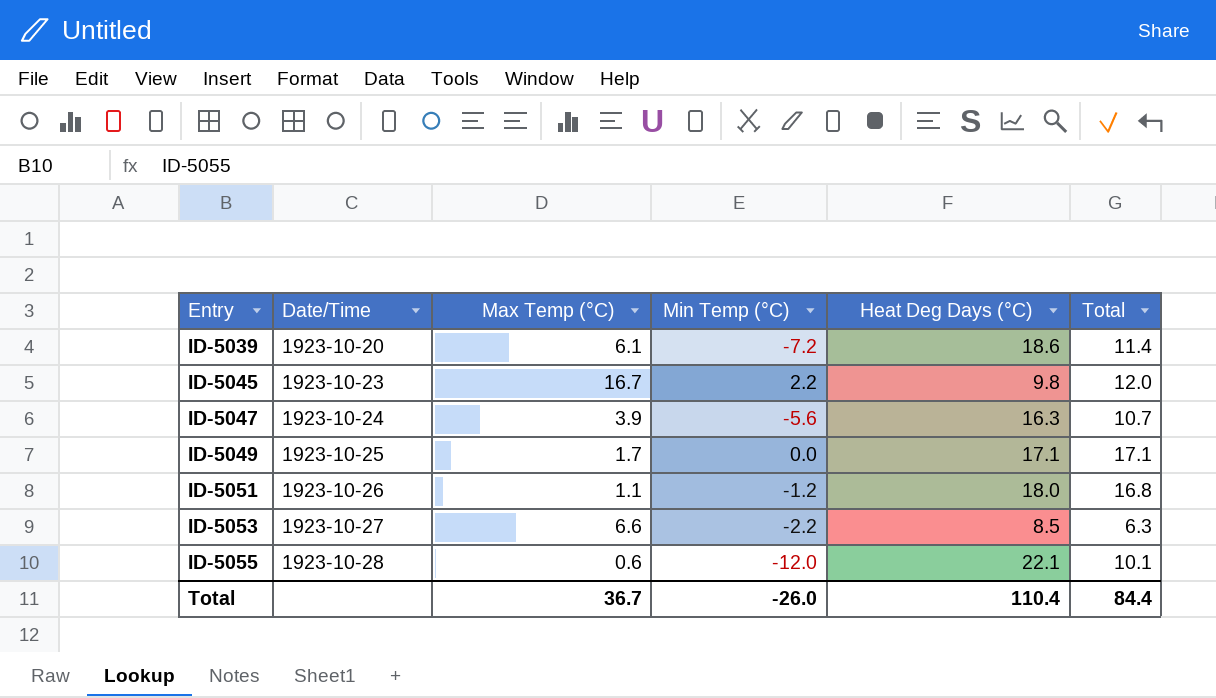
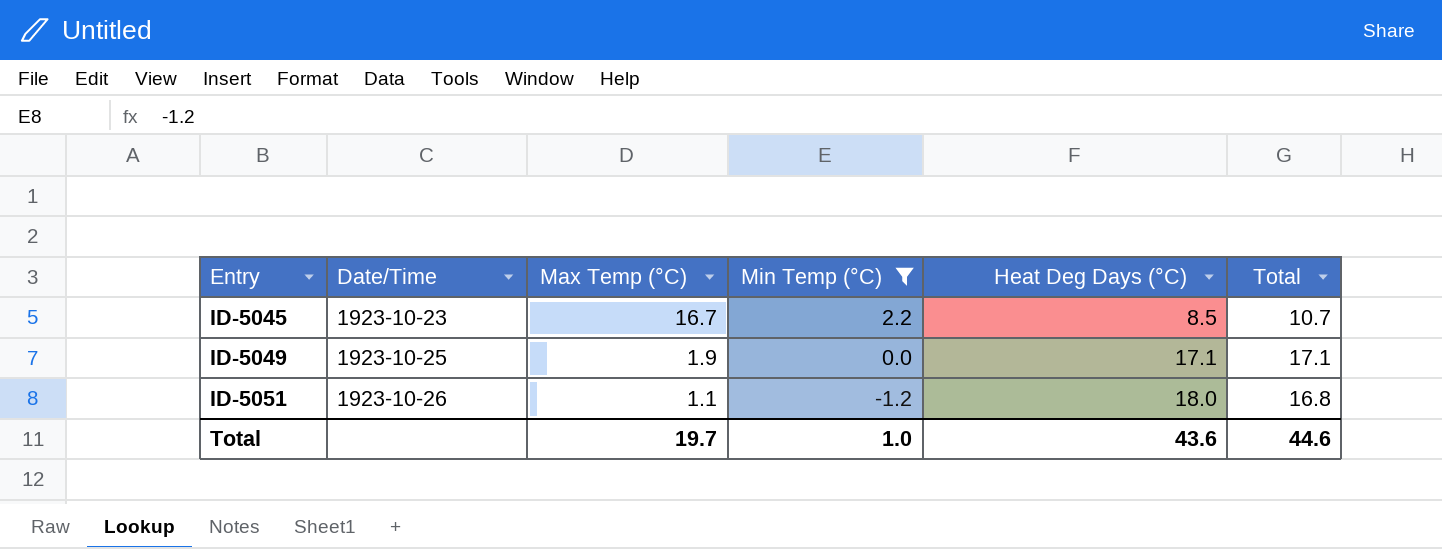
filter: none -> Min Temp (°C) >= -1.2
ID-5045 | Heat Deg Days (°C): 9.8 -> 8.5
ID-5045 | Total: 12.0 -> 10.7
ID-5049 | Max Temp (°C): 1.7 -> 1.9
Total | Max Temp (°C): 36.7 -> 19.7
Total | Min Temp (°C): -26.0 -> 1.0
Total | Heat Deg Days (°C): 110.4 -> 43.6
Total | Total: 84.4 -> 44.6

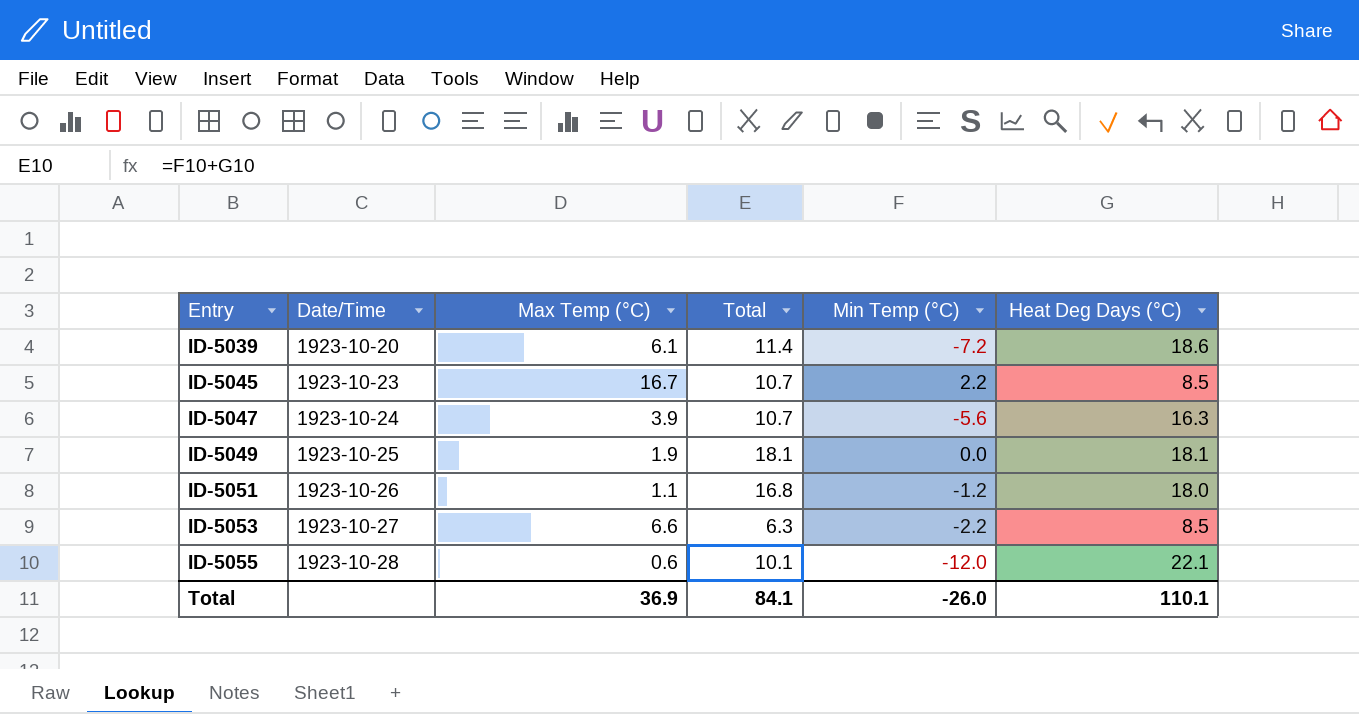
filter: Min Temp (°C) >= -1.2 -> none
column Total | position: 6 -> 4
ID-5049 | Total: 17.1 -> 18.1
ID-5049 | Heat Deg Days (°C): 17.1 -> 18.1
Total | Max Temp (°C): 19.7 -> 36.9
Total | Total: 44.6 -> 84.1
Total | Min Temp (°C): 1.0 -> -26.0
Total | Heat Deg Days (°C): 43.6 -> 110.1

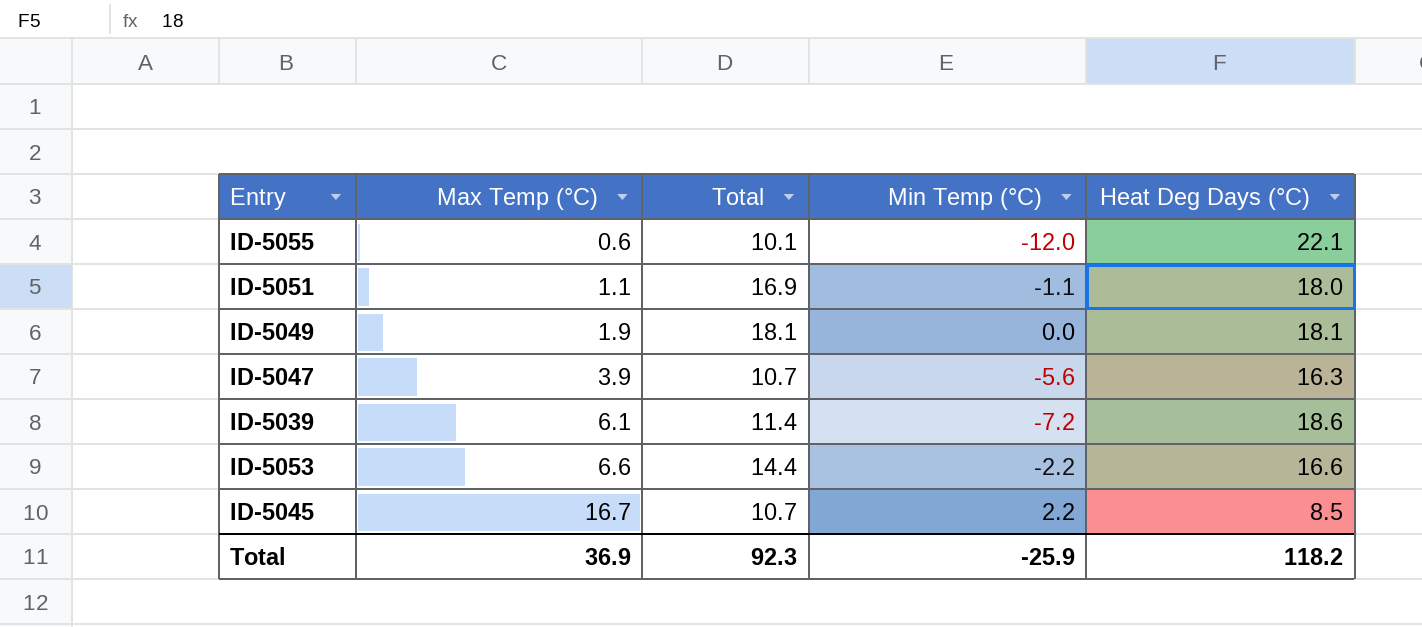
row order: Entry ascending -> Max Temp (°C) ascending
column Date/Time | position: 2 -> none
ID-5051 | Total: 16.8 -> 16.9
ID-5051 | Min Temp (°C): -1.2 -> -1.1
ID-5053 | Total: 6.3 -> 14.4
ID-5053 | Heat Deg Days (°C): 8.5 -> 16.6
Total | Total: 84.1 -> 92.3
Total | Min Temp (°C): -26.0 -> -25.9
Total | Heat Deg Days (°C): 110.1 -> 118.2

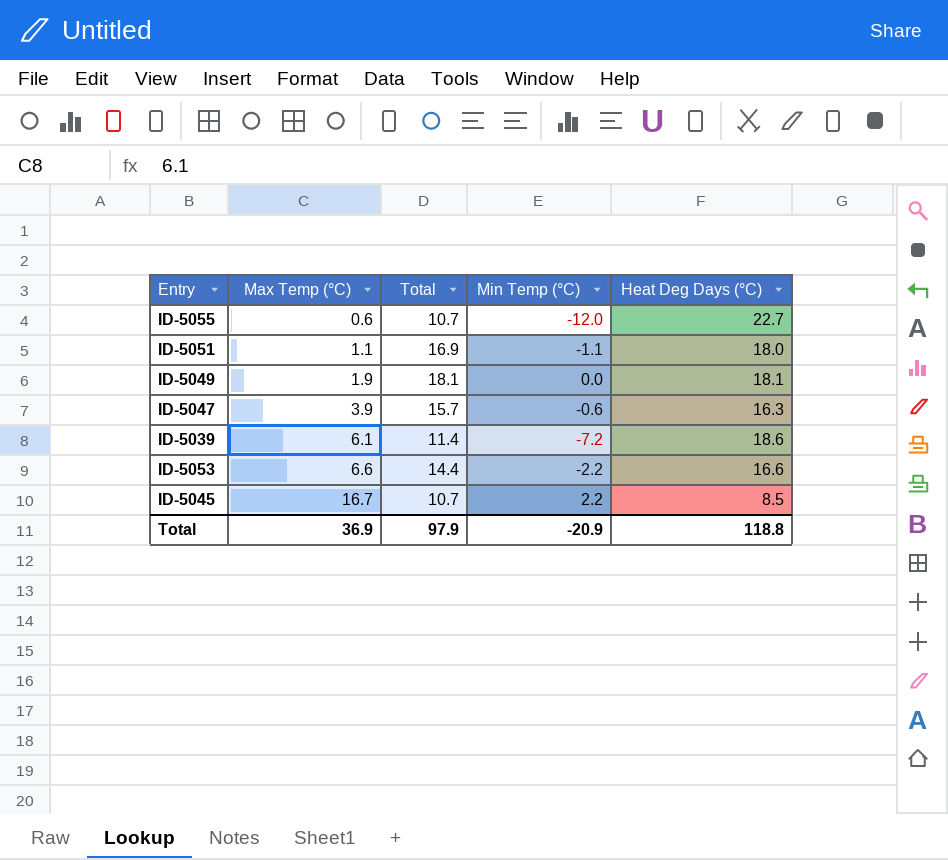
ID-5055 | Total: 10.1 -> 10.7
ID-5055 | Heat Deg Days (°C): 22.1 -> 22.7
ID-5047 | Total: 10.7 -> 15.7
ID-5047 | Min Temp (°C): -5.6 -> -0.6
Total | Total: 92.3 -> 97.9
Total | Min Temp (°C): -25.9 -> -20.9
Total | Heat Deg Days (°C): 118.2 -> 118.8

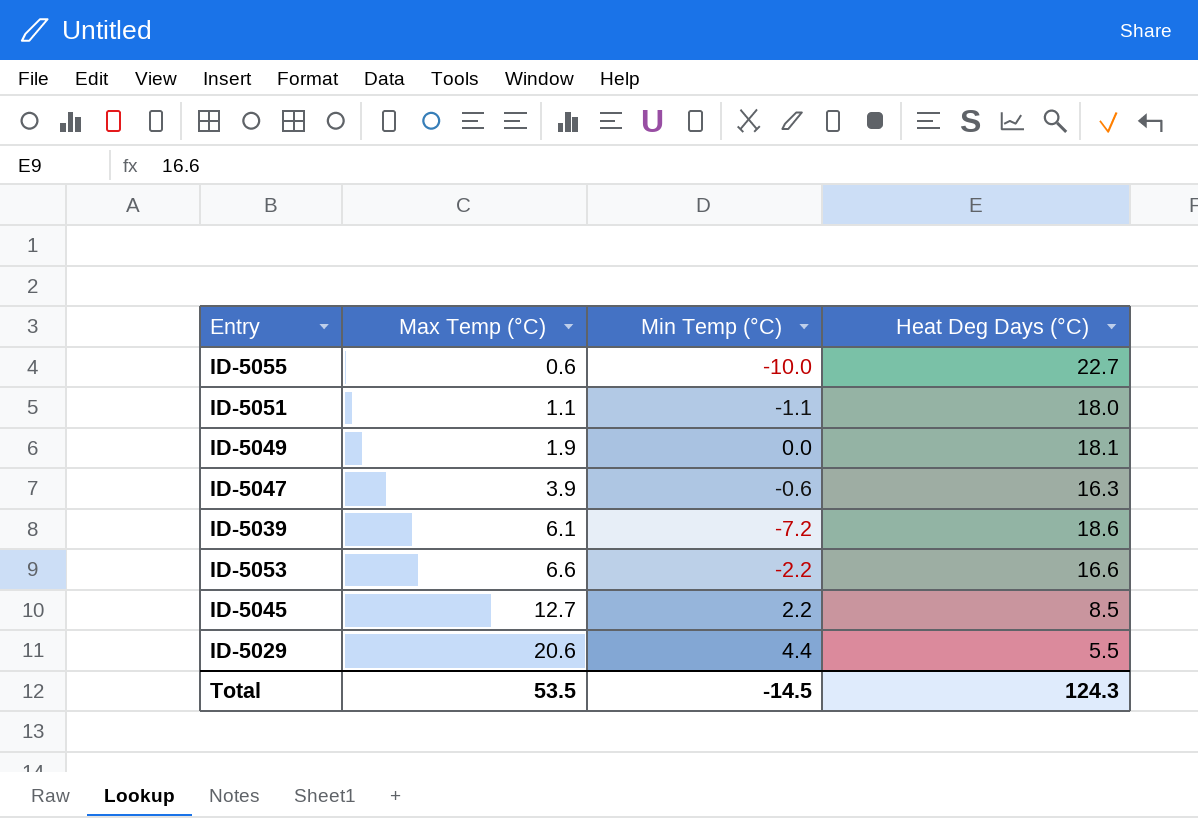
column Total | formula: [Min Temp (°C)] + [Heat Deg Days (°C)] -> none
ID-5055 | Min Temp (°C): -12.0 -> -10.0
ID-5045 | Max Temp (°C): 16.7 -> 12.7
row ID-5029: none -> 20.6 | 4.4 | 5.5
Total | Max Temp (°C): 36.9 -> 53.5
Total | Min Temp (°C): -20.9 -> -14.5
Total | Heat Deg Days (°C): 118.8 -> 124.3

